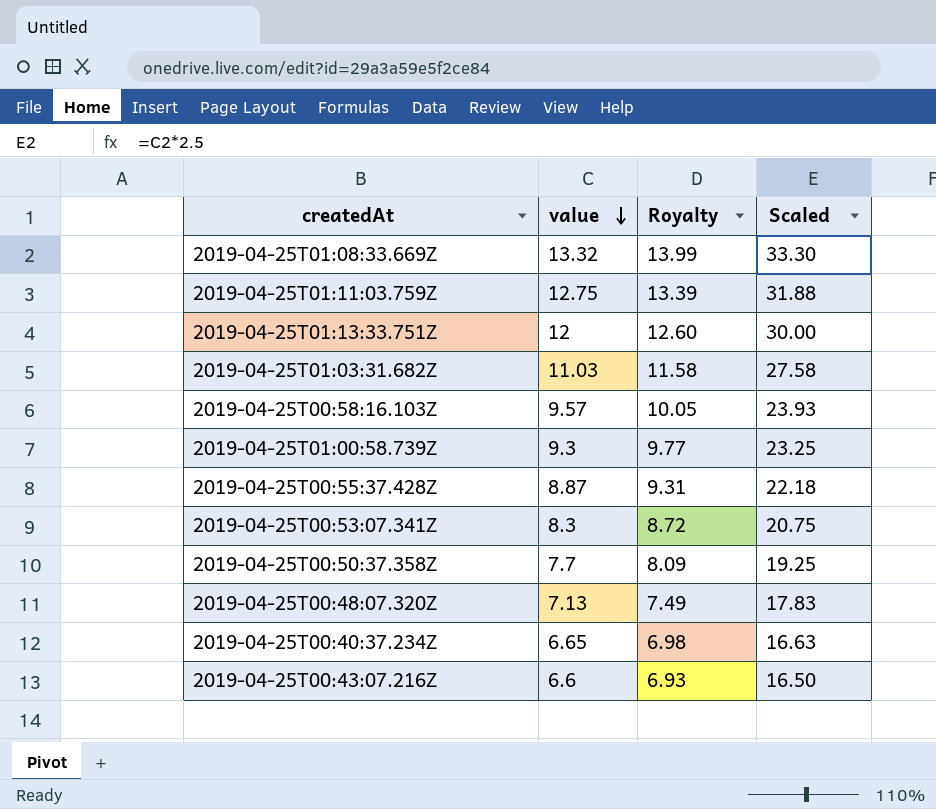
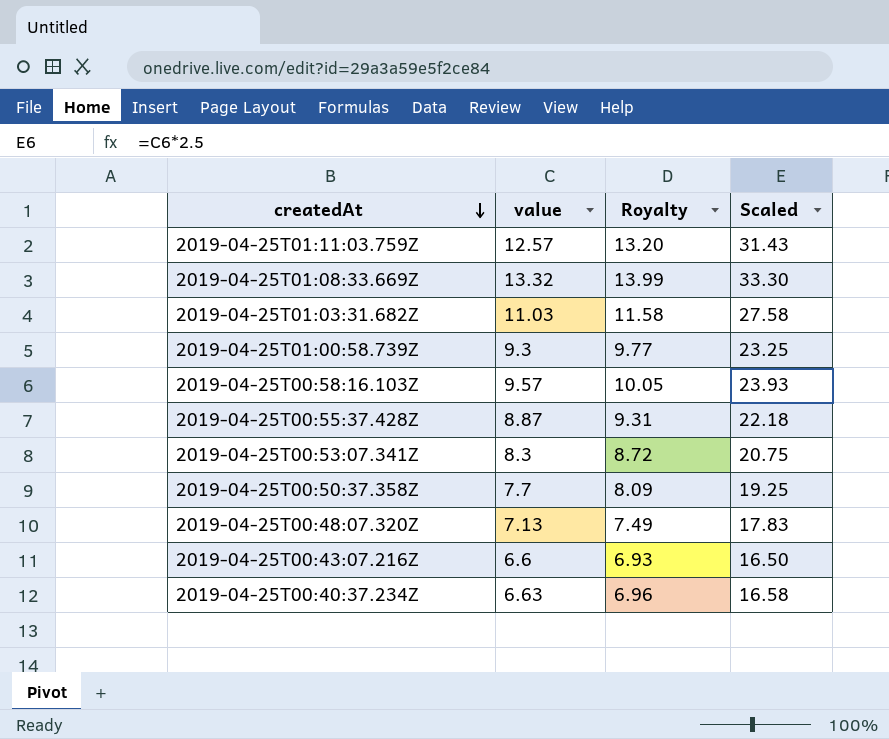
row order: value descending -> createdAt descending
row 2019-04-25T01:13:33.751Z: 12 | 12.60 | 30.00 -> none
2019-04-25T01:11:03.759Z | value: 12.75 -> 12.57
2019-04-25T01:11:03.759Z | Royalty: 13.39 -> 13.20
2019-04-25T01:11:03.759Z | Scaled: 31.88 -> 31.43
2019-04-25T00:40:37.234Z | value: 6.65 -> 6.63
2019-04-25T00:40:37.234Z | Royalty: 6.98 -> 6.96
2019-04-25T00:40:37.234Z | Scaled: 16.63 -> 16.58

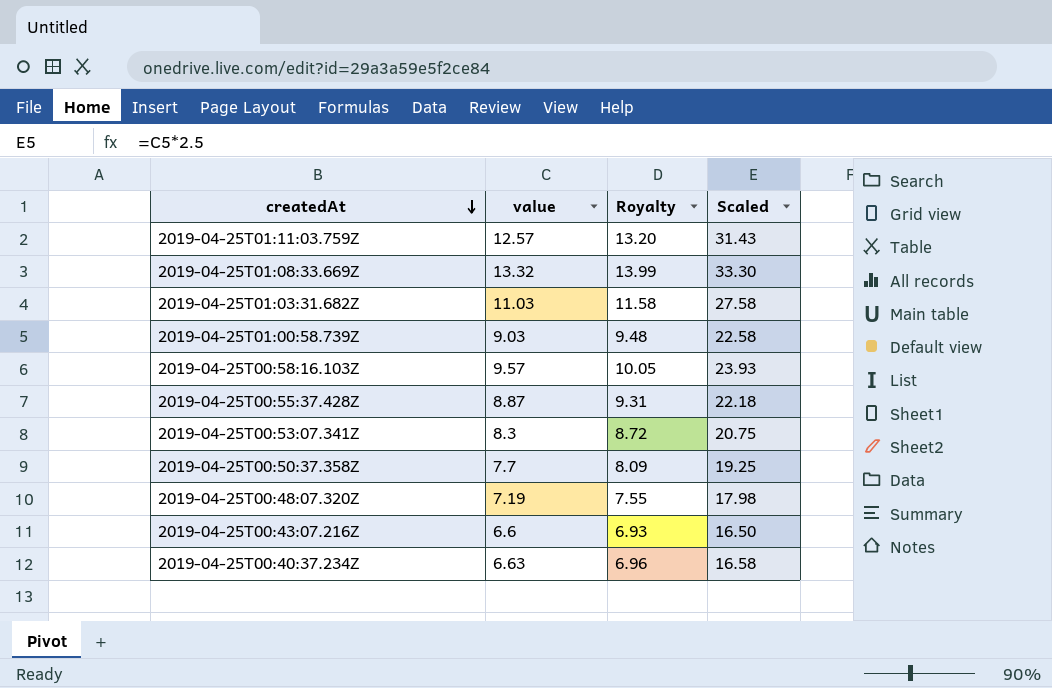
2019-04-25T01:00:58.739Z | value: 9.3 -> 9.03
2019-04-25T01:00:58.739Z | Royalty: 9.77 -> 9.48
2019-04-25T01:00:58.739Z | Scaled: 23.25 -> 22.58
2019-04-25T00:48:07.320Z | value: 7.13 -> 7.19
2019-04-25T00:48:07.320Z | Royalty: 7.49 -> 7.55
2019-04-25T00:48:07.320Z | Scaled: 17.83 -> 17.98

